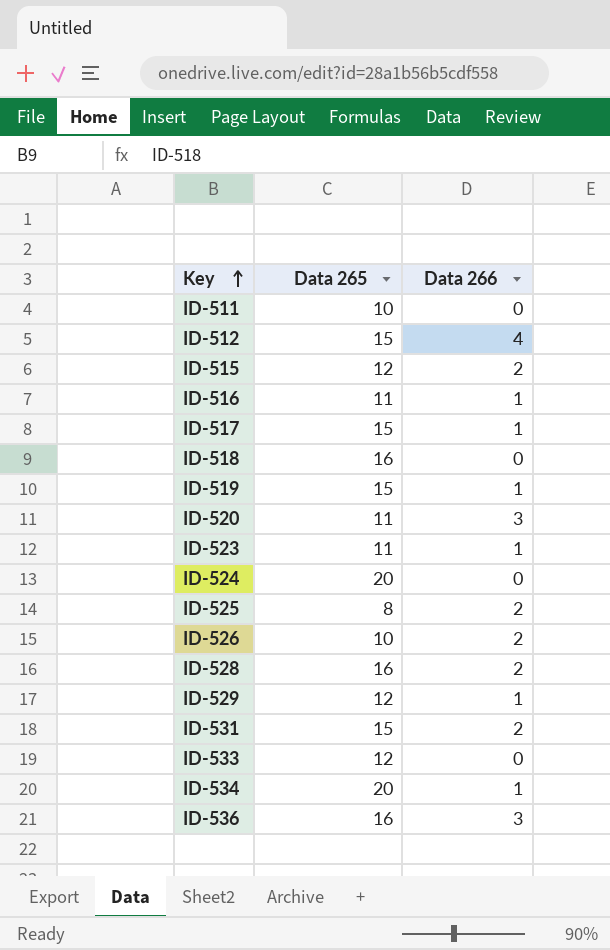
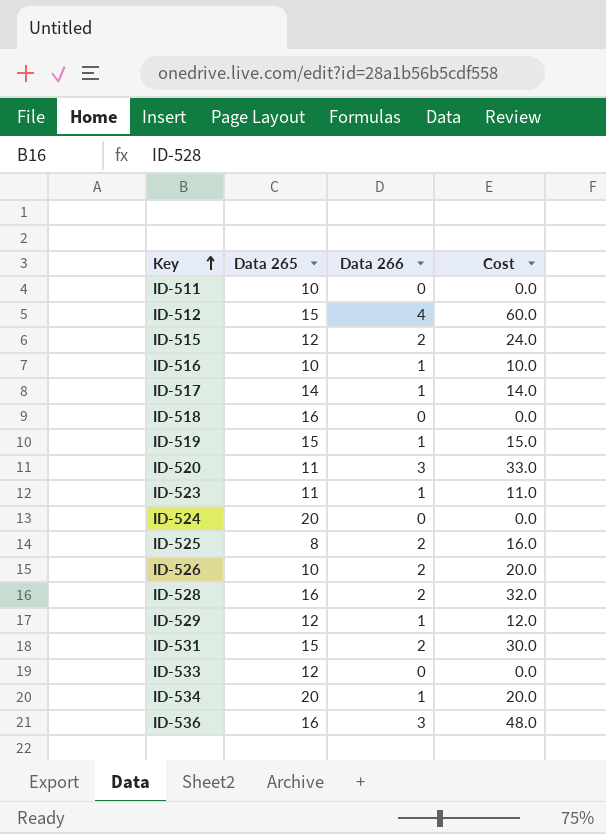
column Cost | formula: none -> [Data 265] * [Data 266]
ID-516 | Data 265: 11 -> 10
ID-517 | Data 265: 15 -> 14

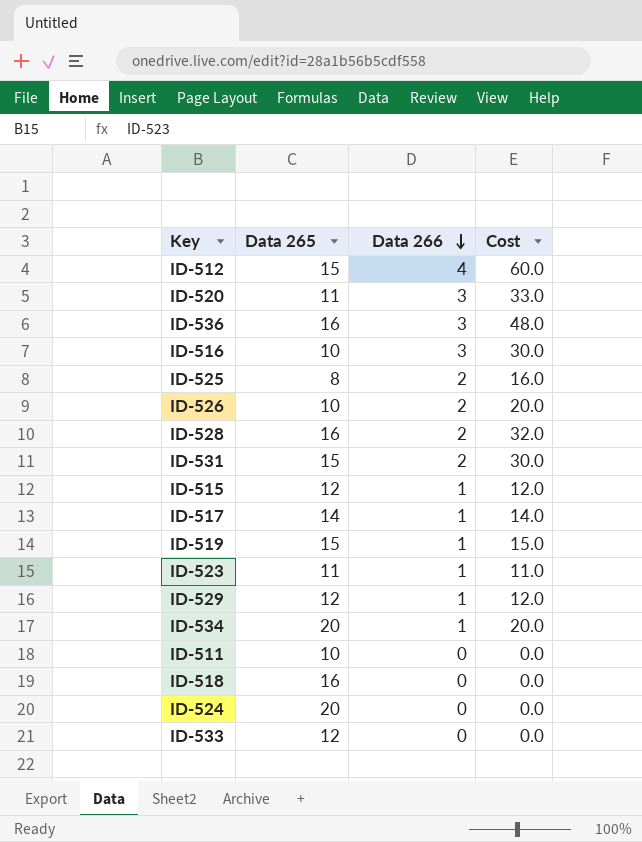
row order: Key ascending -> Data 266 descending
ID-516 | Data 266: 1 -> 3
ID-516 | Cost: 10.0 -> 30.0
ID-515 | Data 266: 2 -> 1
ID-515 | Cost: 24.0 -> 12.0

